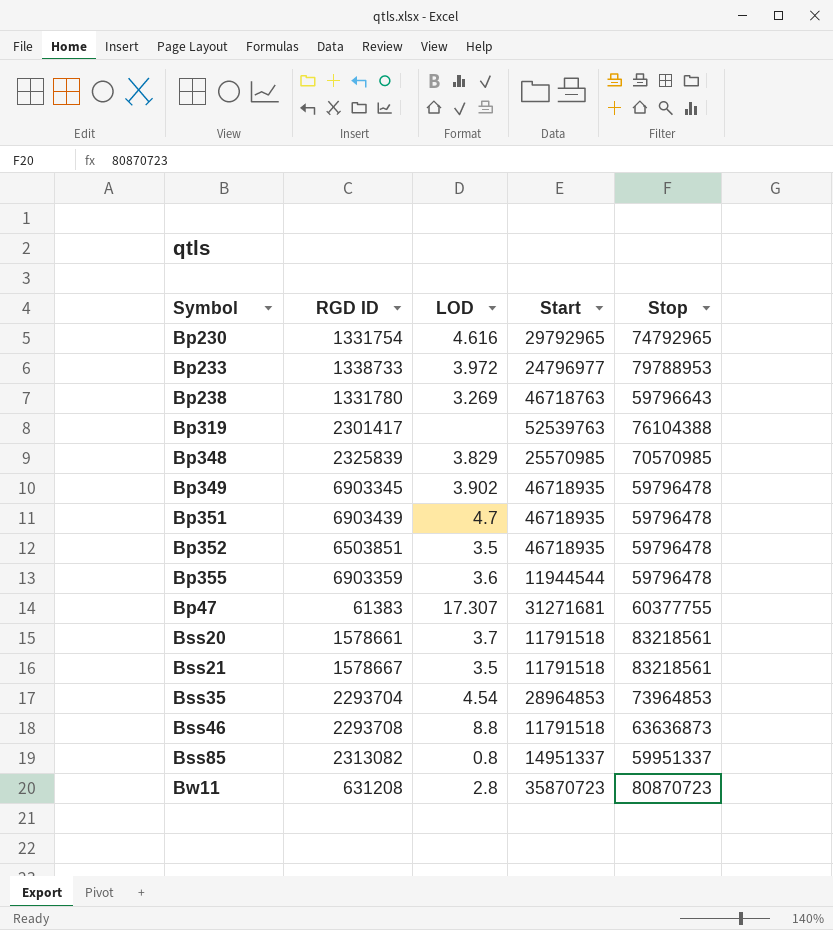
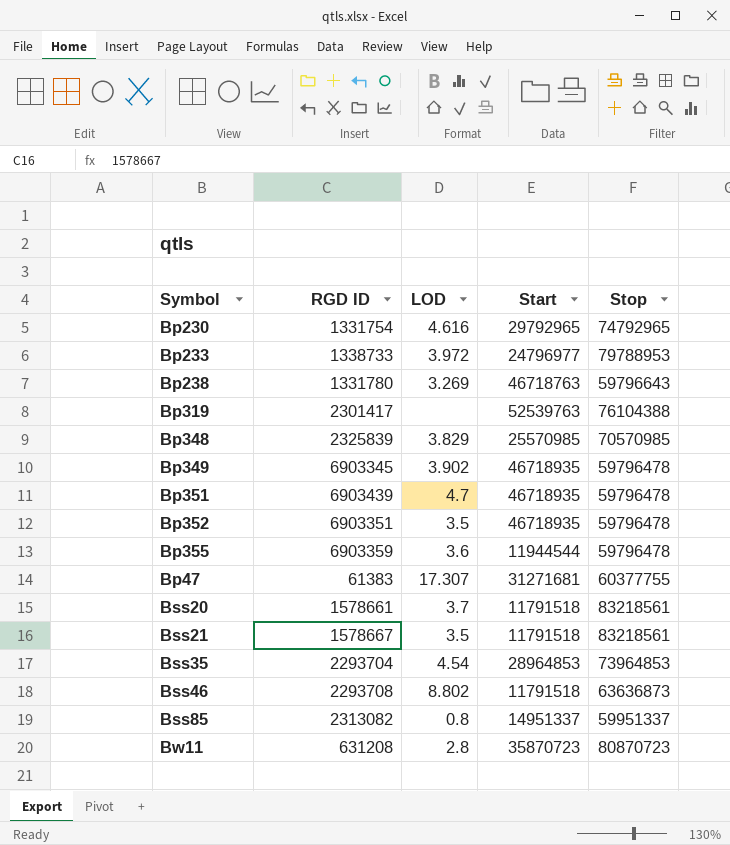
Bp352 | RGD ID: 6503851 -> 6903351
Bss46 | LOD: 8.8 -> 8.802

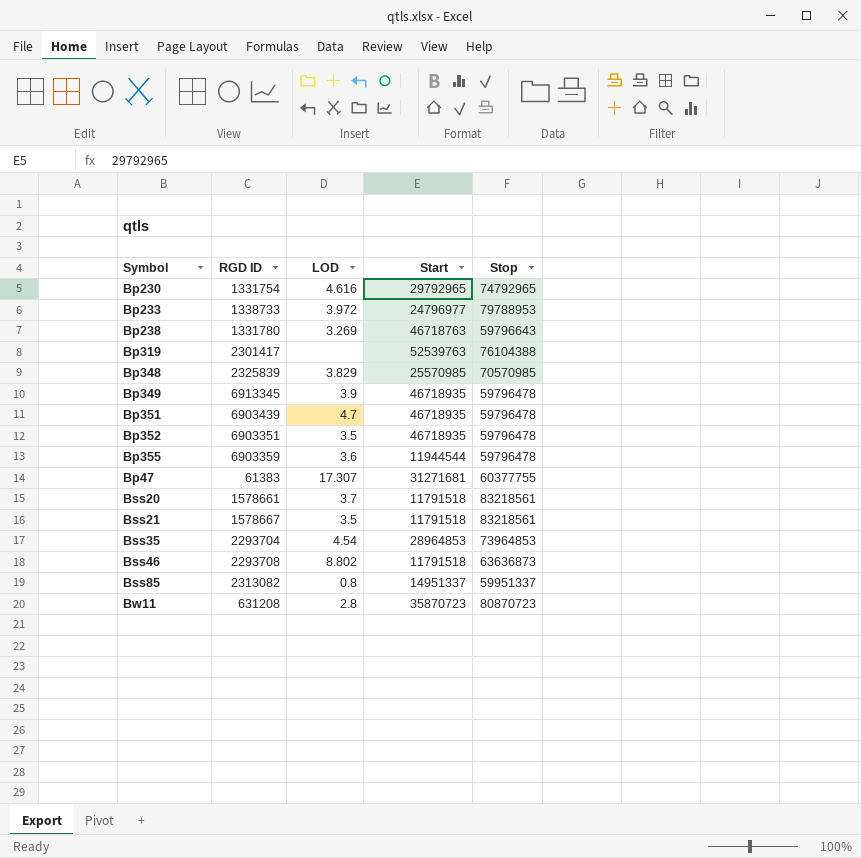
Bp349 | RGD ID: 6903345 -> 6913345
Bp349 | LOD: 3.902 -> 3.9

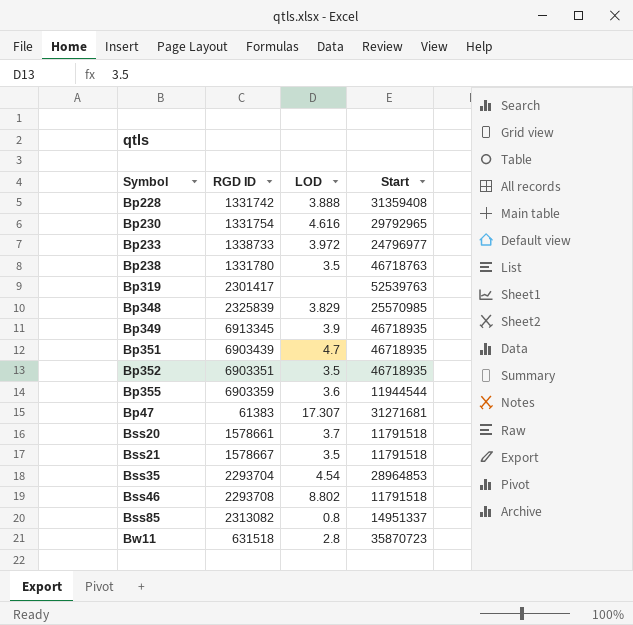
column Stop | position: 5 -> none
row Bp228: none -> 1331742 | 3.888 | 31359408
Bp238 | LOD: 3.269 -> 3.5
Bw11 | RGD ID: 631208 -> 631518

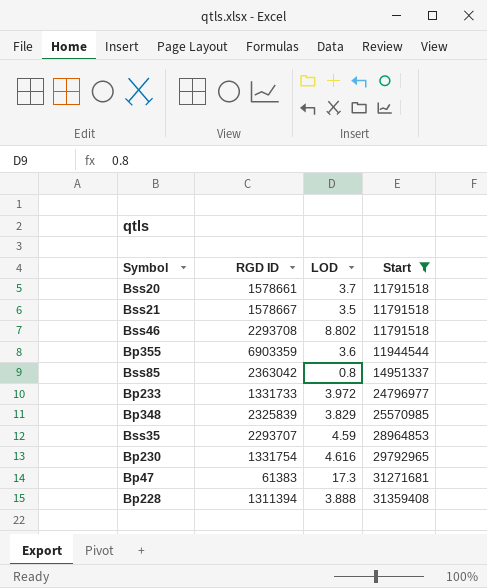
filter: none -> Start <= 31359408
row order: none -> Start ascending
Bss85 | RGD ID: 2313082 -> 2363042
Bp233 | RGD ID: 1338733 -> 1331733
Bss35 | RGD ID: 2293704 -> 2293707
Bss35 | LOD: 4.54 -> 4.59
Bp47 | LOD: 17.307 -> 17.3
Bp228 | RGD ID: 1331742 -> 1311394

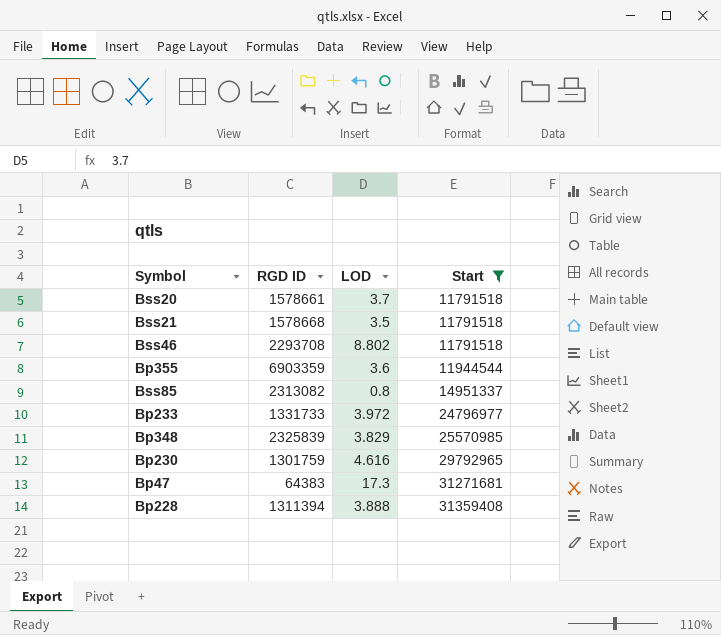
row Bss35: 2293707 | 4.59 | 28964853 -> none
Bss21 | RGD ID: 1578667 -> 1578668
Bss85 | RGD ID: 2363042 -> 2313082
Bp230 | RGD ID: 1331754 -> 1301759
Bp47 | RGD ID: 61383 -> 64383

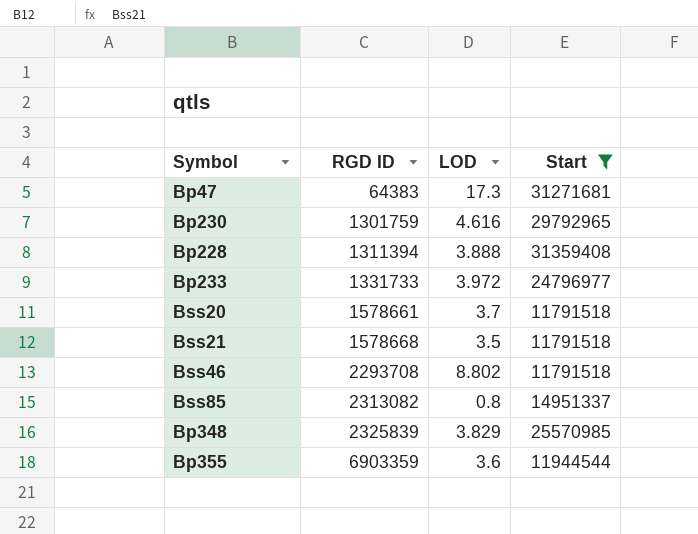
row order: Start ascending -> RGD ID ascending

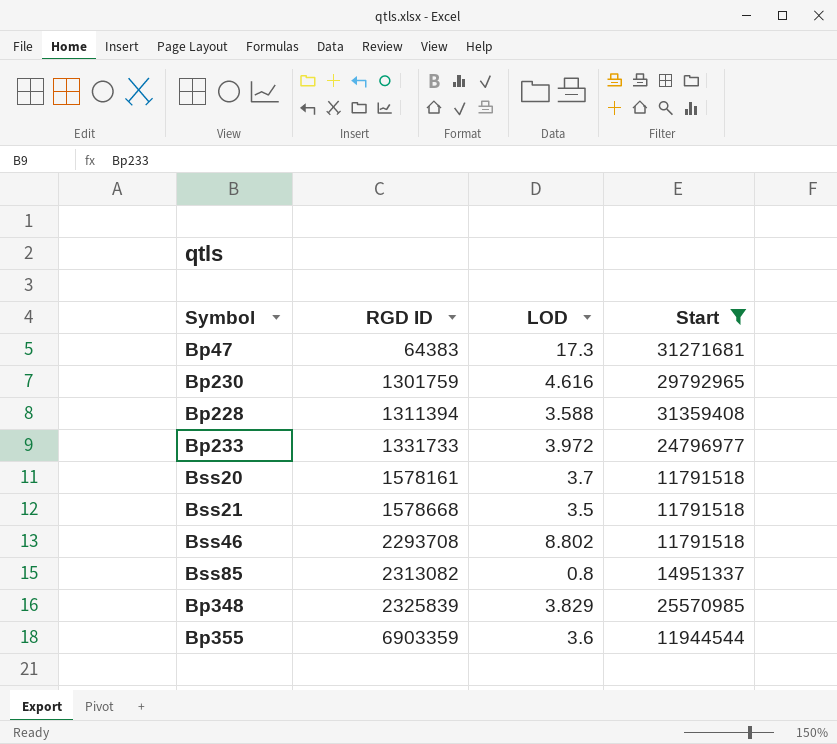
Bp228 | LOD: 3.888 -> 3.588
Bss20 | RGD ID: 1578661 -> 1578161

